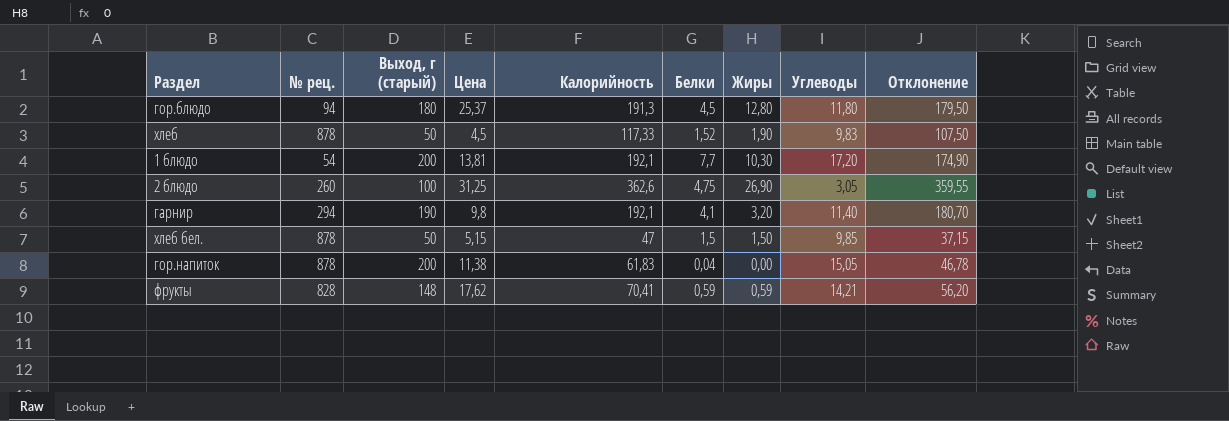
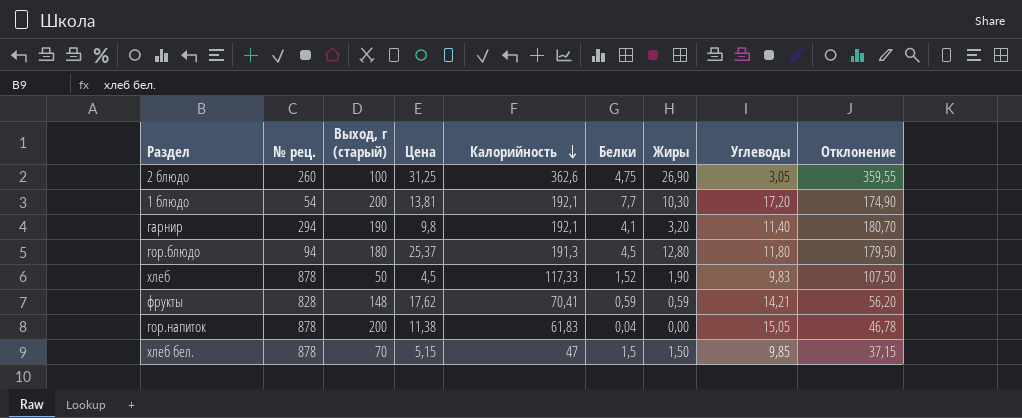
row order: none -> Калорийность descending
хлеб бел. | Выход, г (старый): 50 -> 70

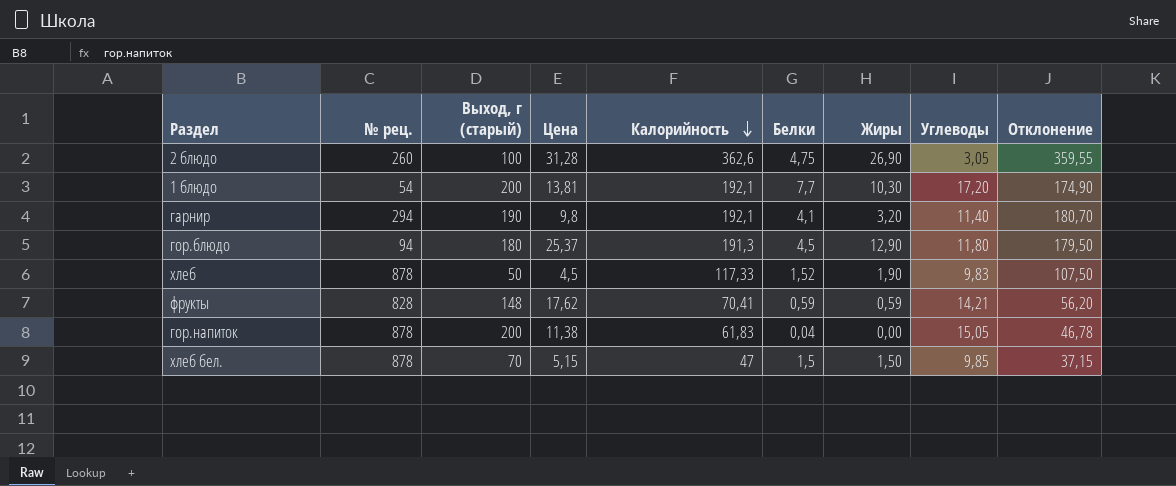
2 блюдо | Цена: 31,25 -> 31,28
гор.блюдо | Жиры: 12,80 -> 12,90

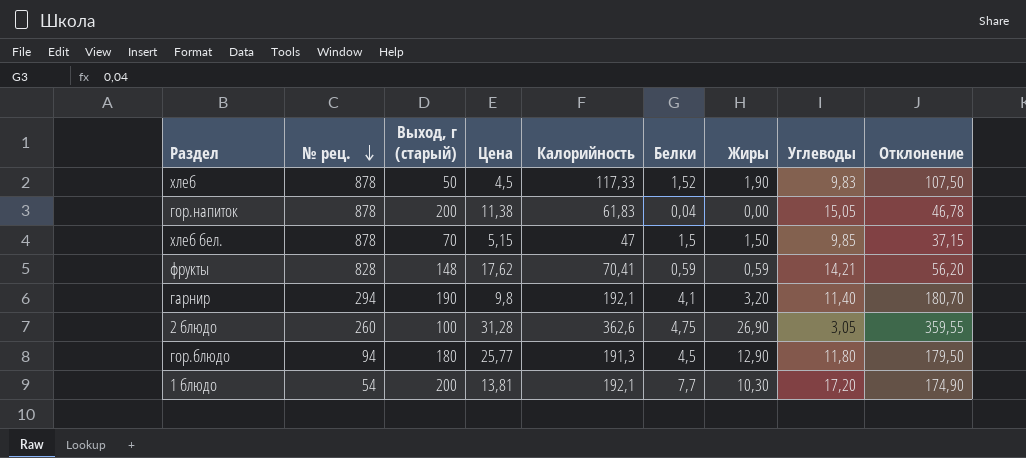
row order: Калорийность descending -> № рец. descending
гор.блюдо | Цена: 25,37 -> 25,77

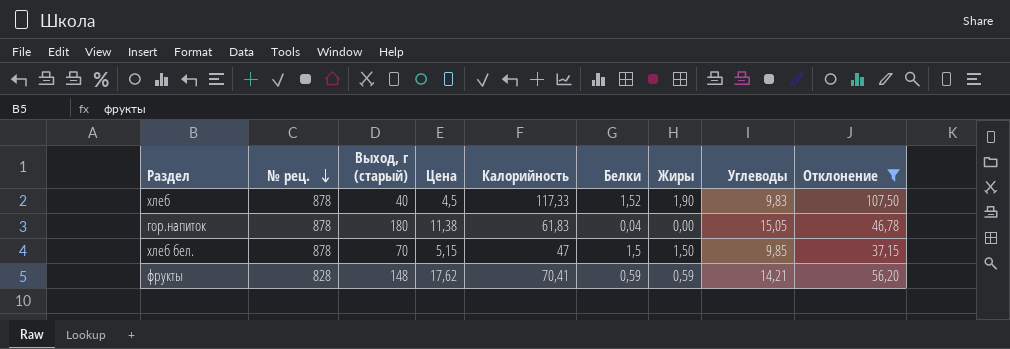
filter: none -> Отклонение <= 107,50
хлеб | Выход, г (старый): 50 -> 40
гор.напиток | Выход, г (старый): 200 -> 180

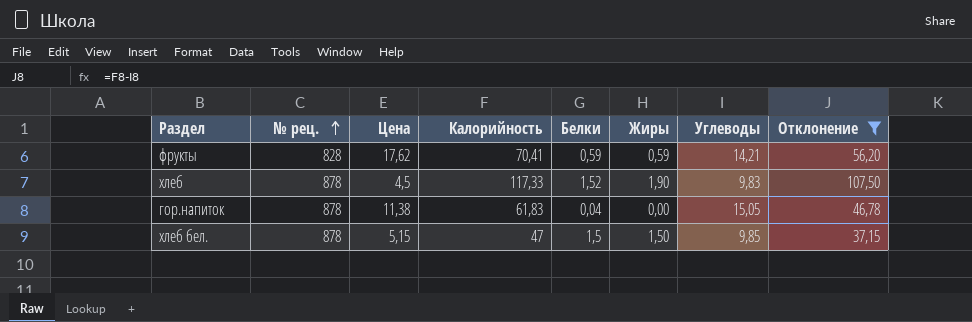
row order: № рец. descending -> № рец. ascending
column Выход, г (старый) | position: 3 -> none

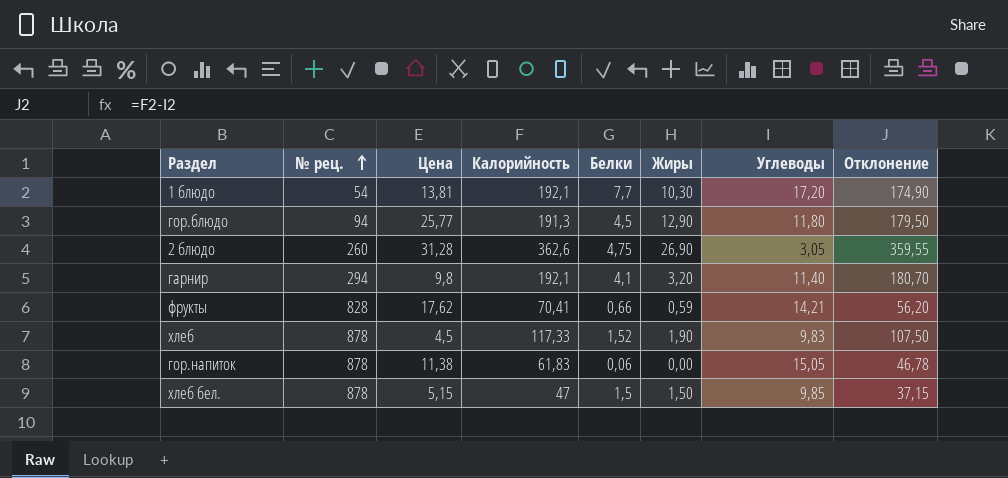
filter: Отклонение <= 107,50 -> none
фрукты | Белки: 0,59 -> 0,66
гор.напиток | Белки: 0,04 -> 0,06

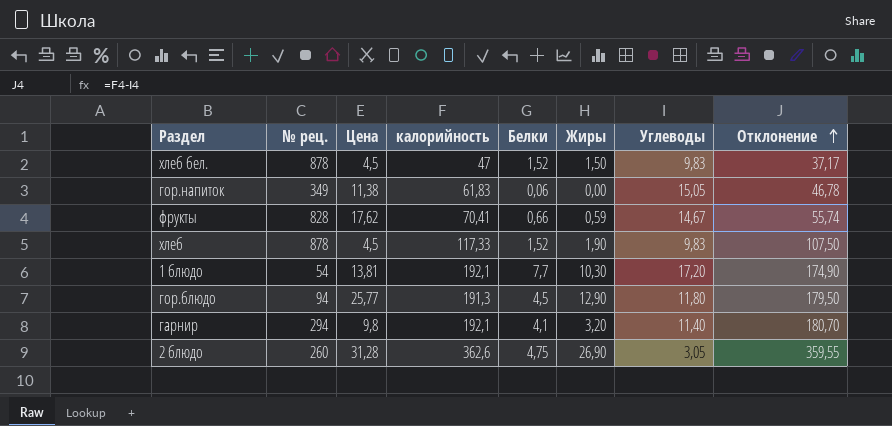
row order: № рец. ascending -> Отклонение ascending
column name: Калорийность -> калорийность
хлеб бел. | Цена: 5,15 -> 4,5
хлеб бел. | Белки: 1,5 -> 1,52
хлеб бел. | Углеводы: 9,85 -> 9,83
хлеб бел. | Отклонение: 37,15 -> 37,17
гор.напиток | № рец.: 878 -> 349
фрукты | Углеводы: 14,21 -> 14,67
фрукты | Отклонение: 56,20 -> 55,74

